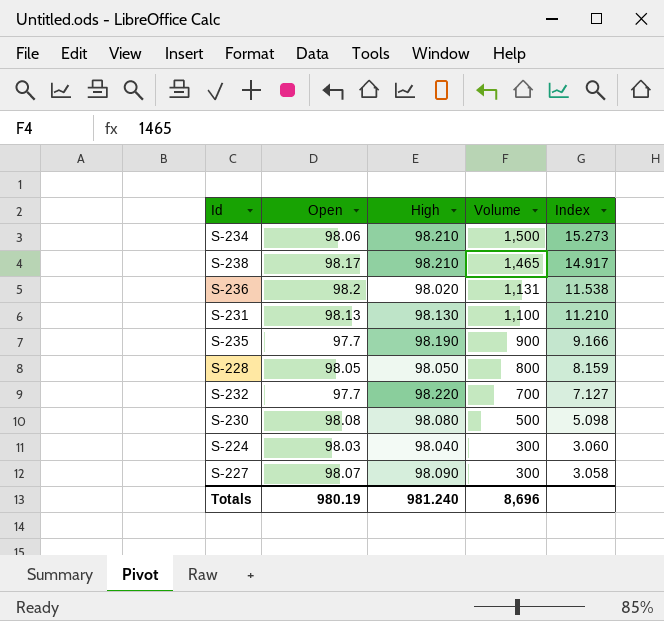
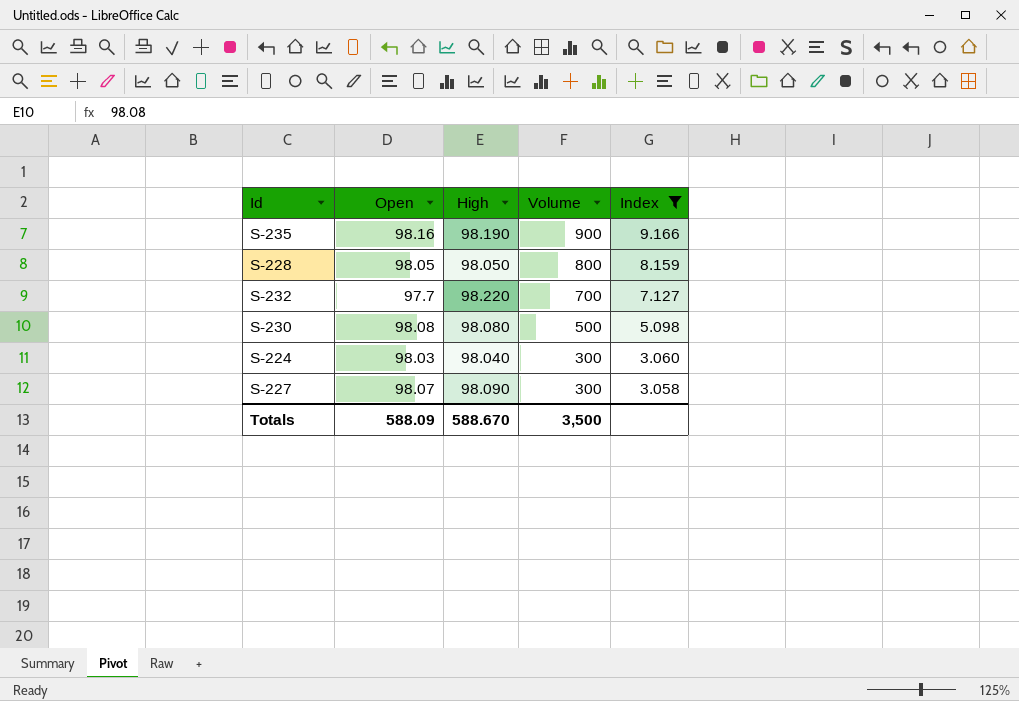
filter: none -> Index <= 9.166
S-235 | Open: 97.7 -> 98.16
Totals | Open: 980.19 -> 588.09
Totals | High: 981.240 -> 588.670
Totals | Volume: 8,696 -> 3,500

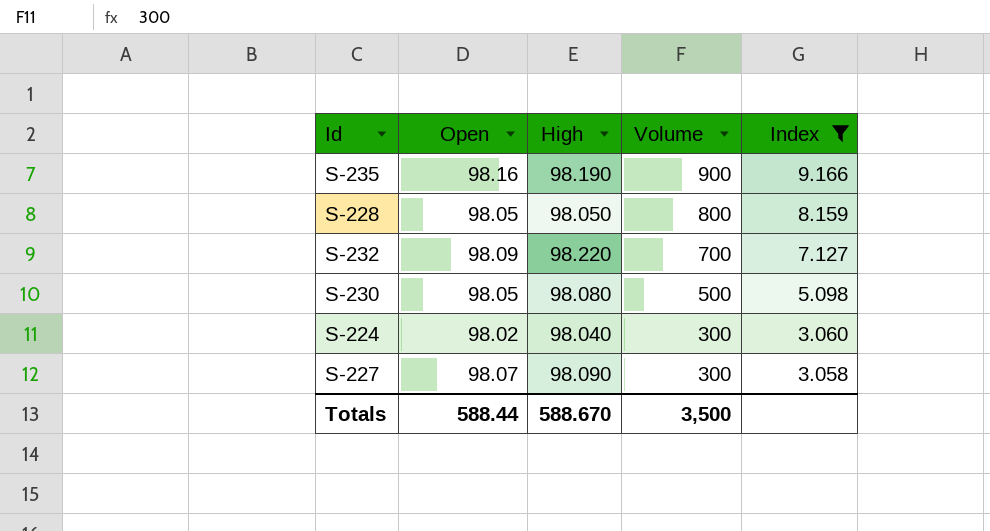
S-232 | Open: 97.7 -> 98.09
S-230 | Open: 98.08 -> 98.05
S-224 | Open: 98.03 -> 98.02
Totals | Open: 588.09 -> 588.44

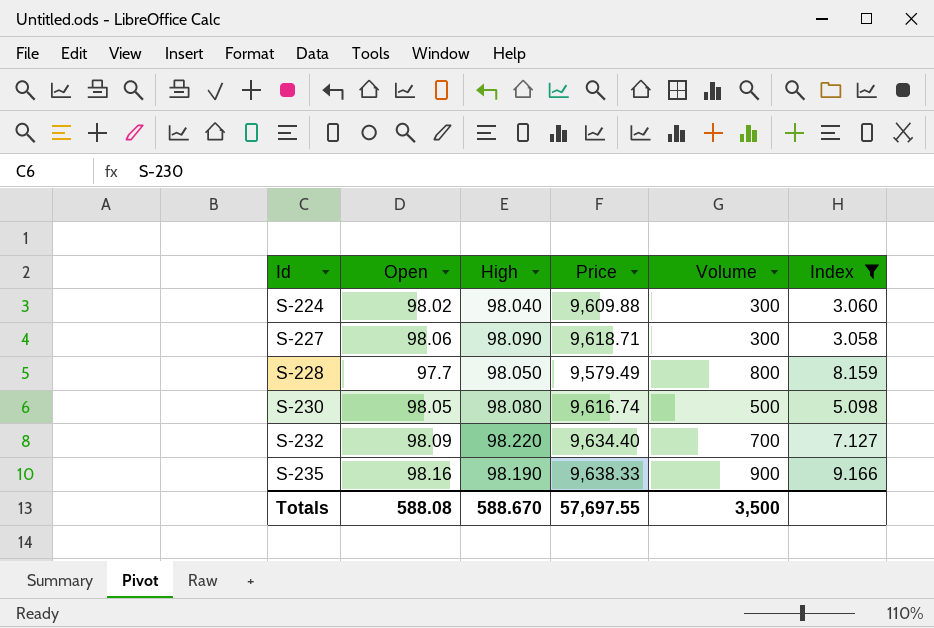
row order: Volume descending -> Id ascending
column Price | formula: none -> [Open] * [High]
S-227 | Open: 98.07 -> 98.06
S-228 | Open: 98.05 -> 97.7
Totals | Open: 588.44 -> 588.08

